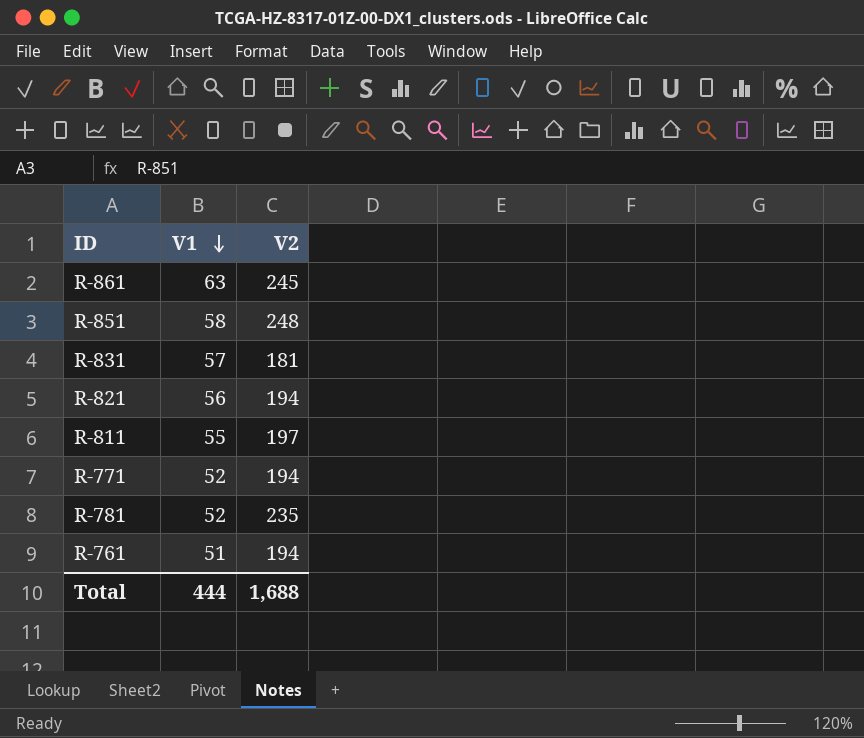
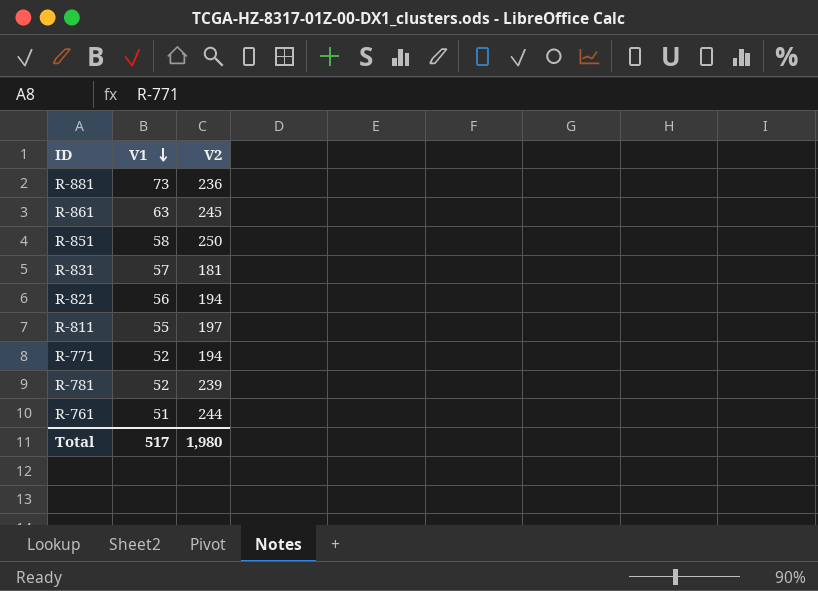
row R-881: none -> 73 | 236
R-851 | V2: 248 -> 250
R-781 | V2: 235 -> 239
R-761 | V2: 194 -> 244
Total | V1: 444 -> 517
Total | V2: 1,688 -> 1,980

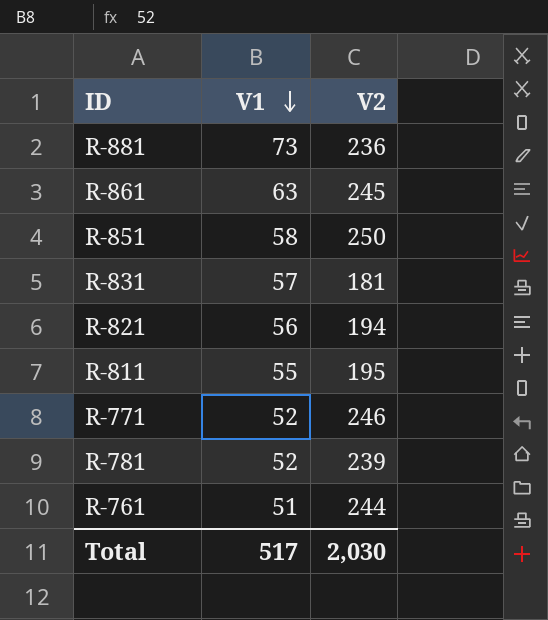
R-811 | V2: 197 -> 195
R-771 | V2: 194 -> 246
Total | V2: 1,980 -> 2,030

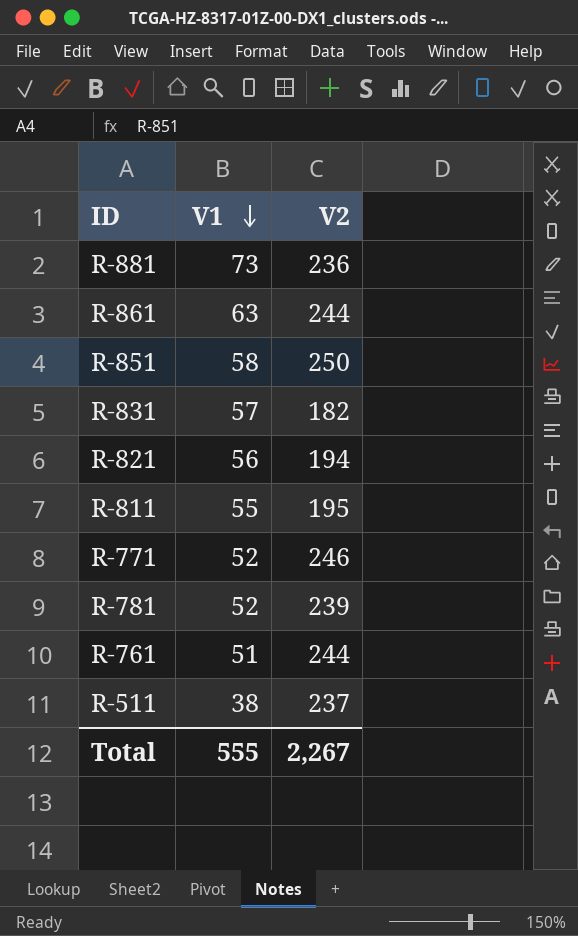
R-861 | V2: 245 -> 244
R-831 | V2: 181 -> 182
row R-511: none -> 38 | 237
Total | V1: 517 -> 555
Total | V2: 2,030 -> 2,267

